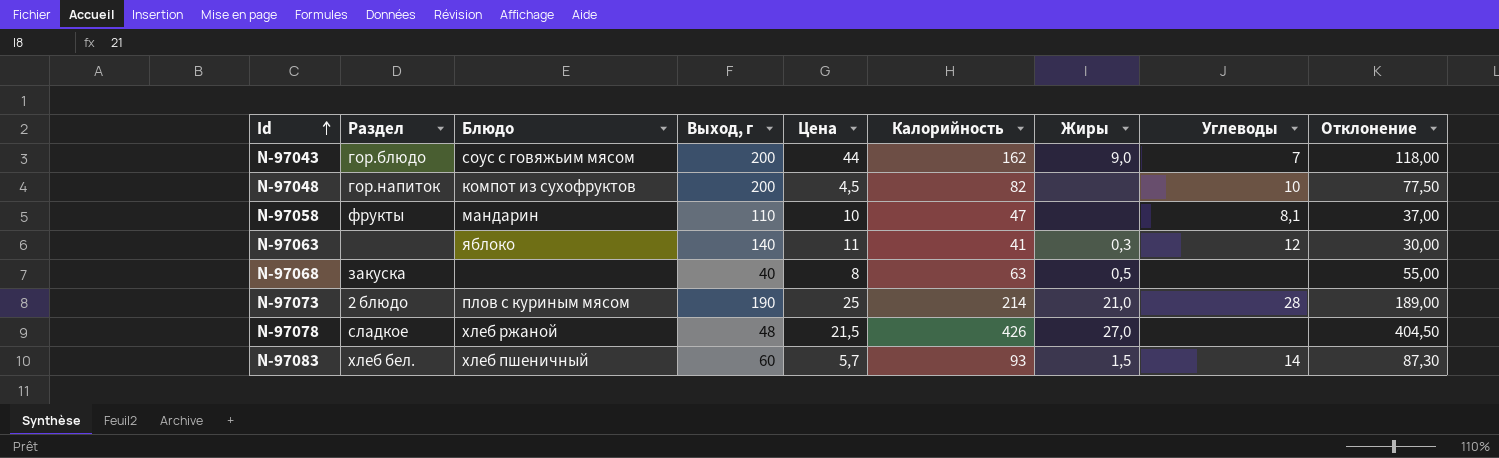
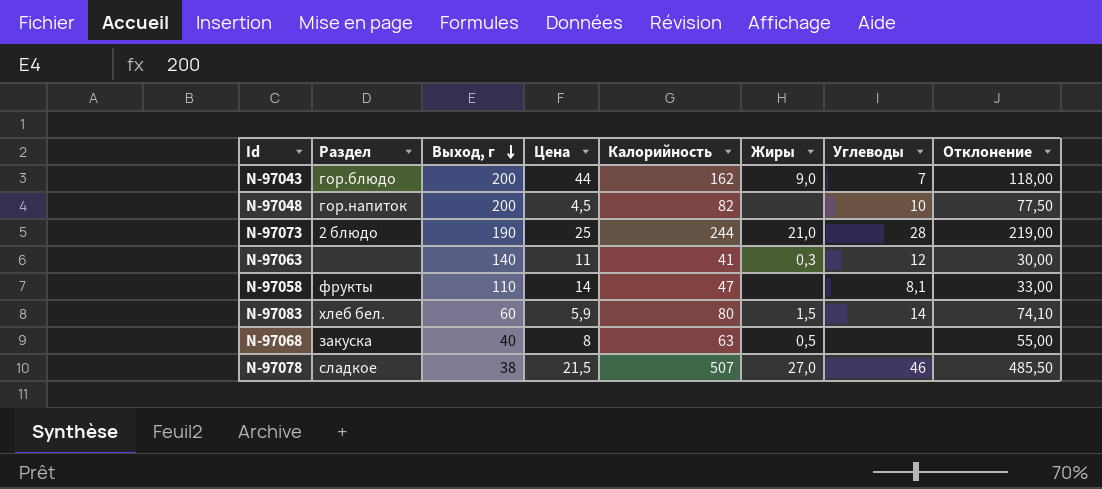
row order: Id ascending -> Выход, г descending
column Блюдо | position: 3 -> none
N-97073 | Калорийность: 214 -> 244
N-97073 | Отклонение: 189,00 -> 219,00
N-97058 | Цена: 10 -> 14
N-97058 | Отклонение: 37,00 -> 33,00
N-97083 | Цена: 5,7 -> 5,9
N-97083 | Калорийность: 93 -> 80
N-97083 | Отклонение: 87,30 -> 74,10
N-97078 | Выход, г: 48 -> 38
N-97078 | Калорийность: 426 -> 507
N-97078 | Углеводы: none -> 46
N-97078 | Отклонение: 404,50 -> 485,50

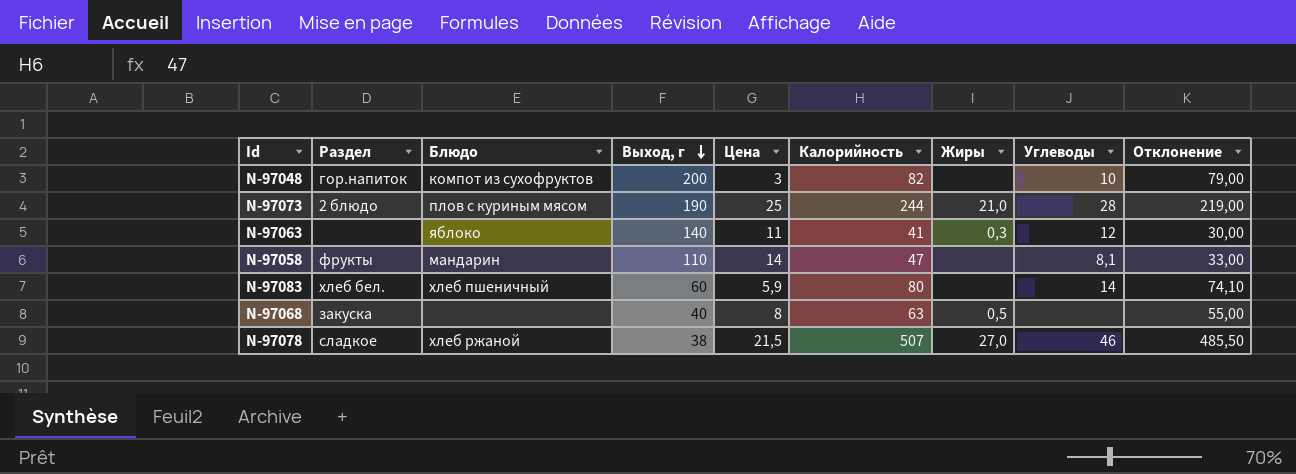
column Блюдо | position: none -> 3
row N-97043: гор.блюдо | 200 | 44 | 162 | 9,0 | 7 | 118,00 -> none
N-97048 | Цена: 4,5 -> 3
N-97048 | Отклонение: 77,50 -> 79,00
N-97083 | Жиры: 1,5 -> none

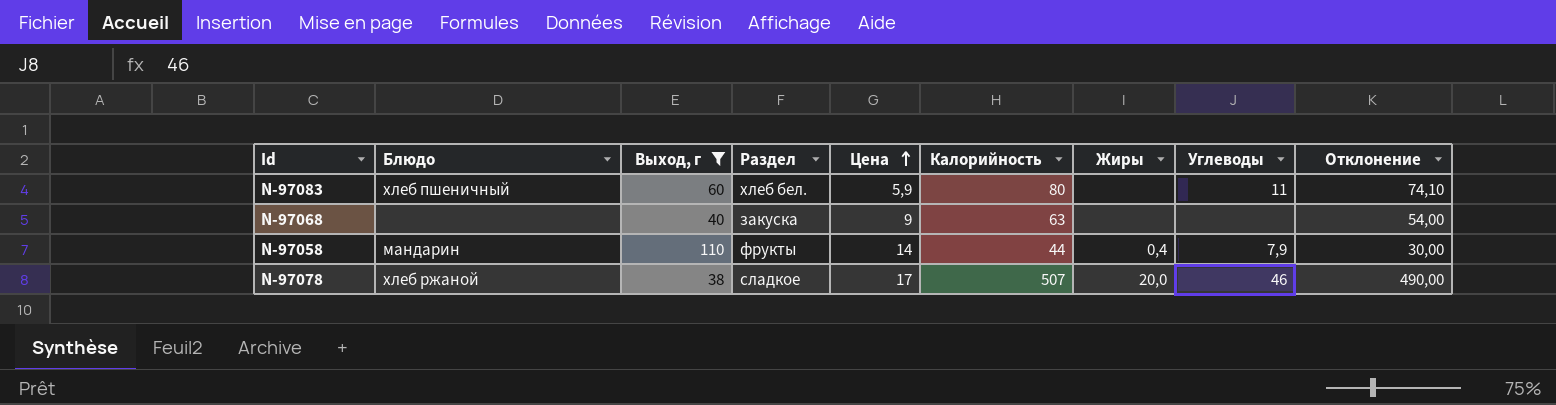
filter: none -> Выход, г <= 110
row order: Выход, г descending -> Цена ascending
column Раздел | position: 2 -> 4
N-97083 | Углеводы: 14 -> 11
N-97068 | Цена: 8 -> 9
N-97068 | Жиры: 0,5 -> none
N-97068 | Отклонение: 55,00 -> 54,00
N-97058 | Калорийность: 47 -> 44
N-97058 | Жиры: none -> 0,4
N-97058 | Углеводы: 8,1 -> 7,9
N-97058 | Отклонение: 33,00 -> 30,00
N-97078 | Цена: 21,5 -> 17
N-97078 | Жиры: 27,0 -> 20,0
N-97078 | Отклонение: 485,50 -> 490,00

